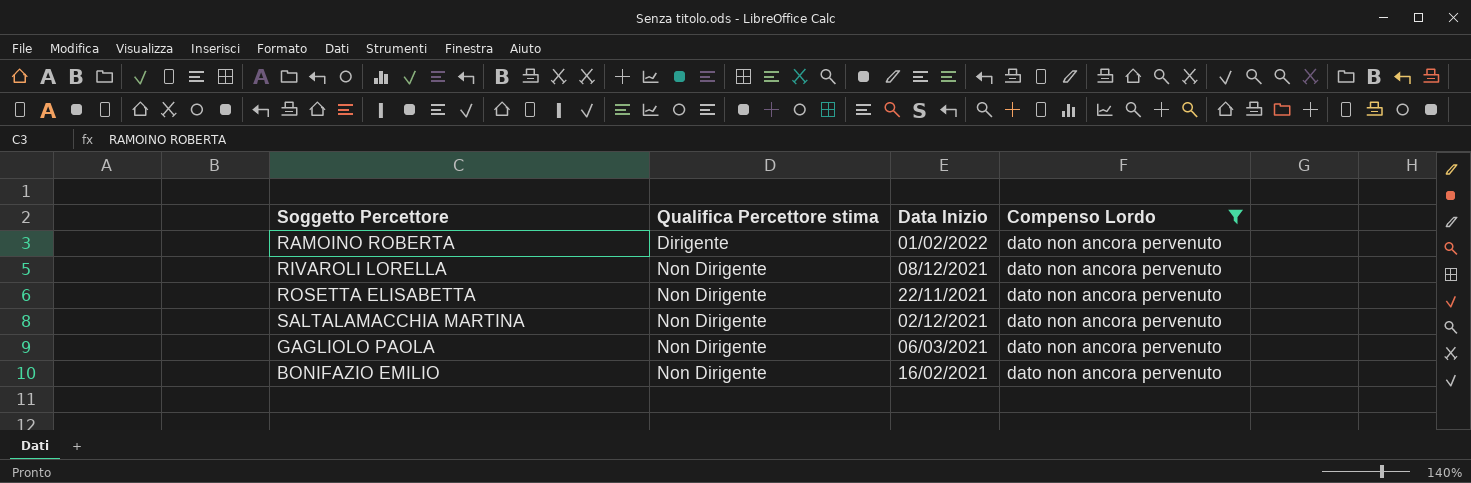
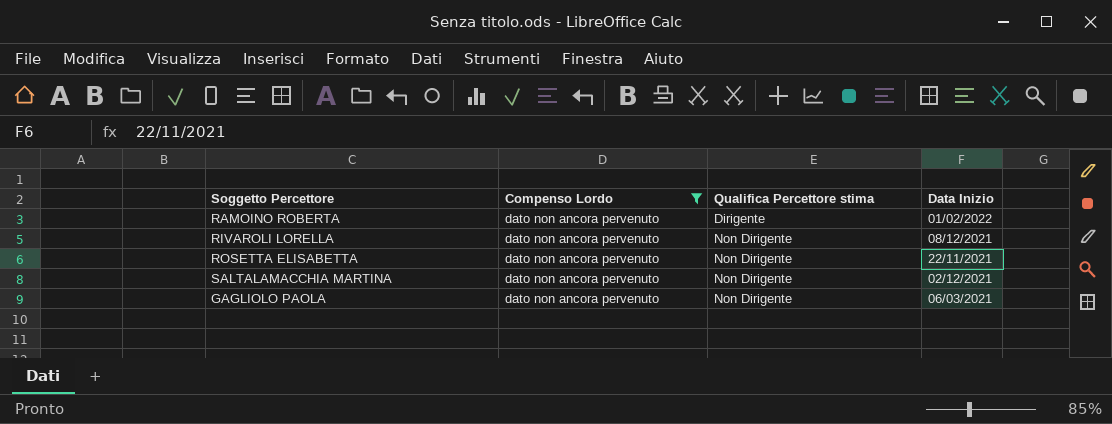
column Compenso Lordo | position: 4 -> 2
row BONIFAZIO EMILIO: Non Dirigente | 16/02/2021 | dato non ancora pervenuto -> none

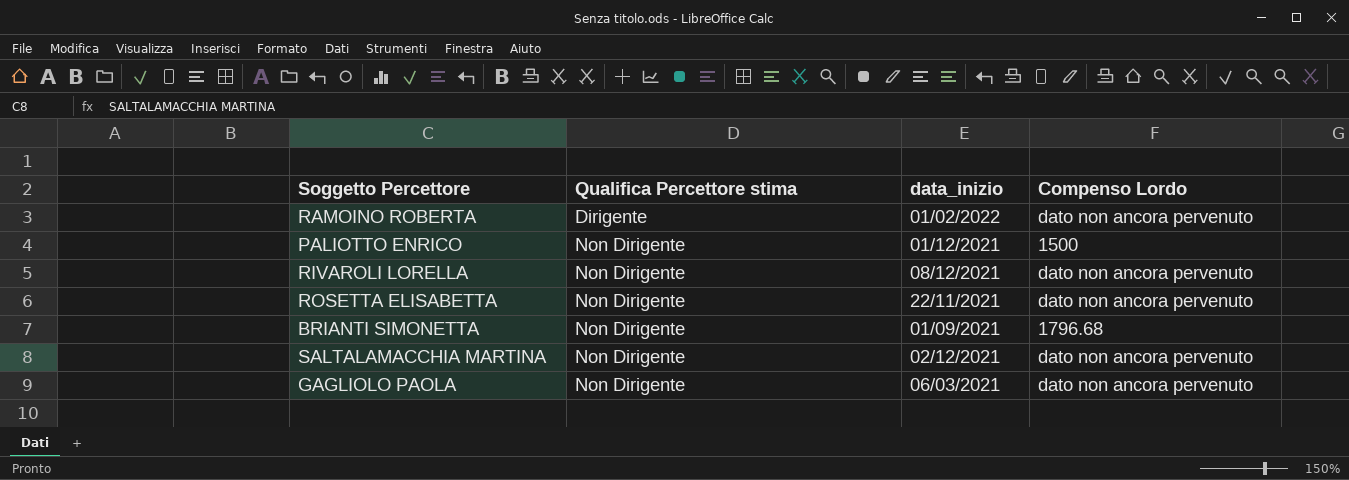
filter: Compenso Lordo = dato non ancora pervenuto -> none
column name: Data Inizio -> data_inizio
column Compenso Lordo | position: 2 -> 4

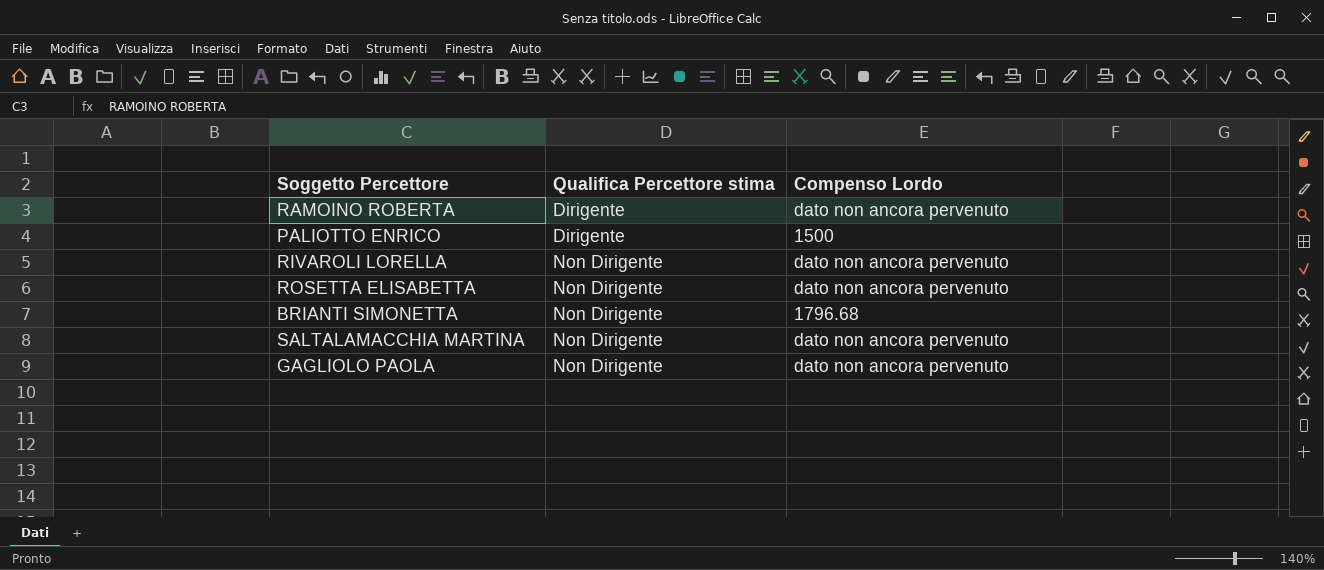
column data_inizio | position: 3 -> none
PALIOTTO ENRICO | Qualifica Percettore stima: Non Dirigente -> Dirigente

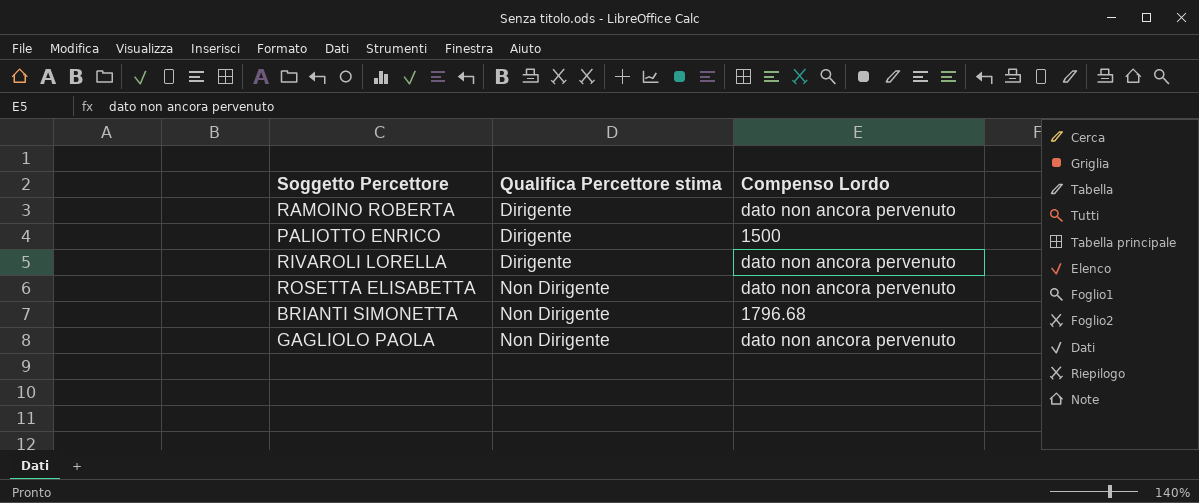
row SALTALAMACCHIA MARTINA: Non Dirigente | dato non ancora pervenuto -> none
RIVAROLI LORELLA | Qualifica Percettore stima: Non Dirigente -> Dirigente

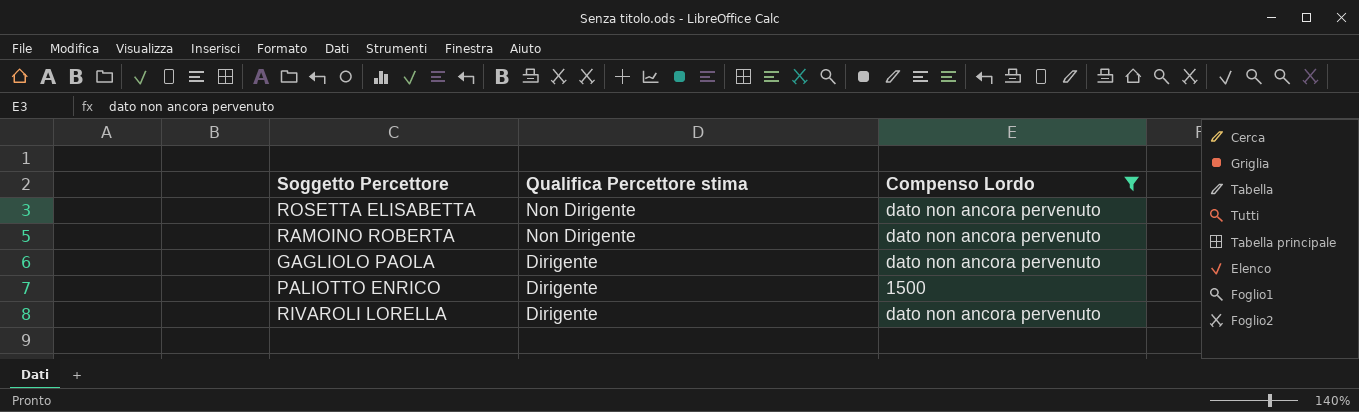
filter: none -> Compenso Lordo != 1796.68
row order: Qualifica Percettore stima ascending -> Qualifica Percettore stima descending
RAMOINO ROBERTA | Qualifica Percettore stima: Dirigente -> Non Dirigente
GAGLIOLO PAOLA | Qualifica Percettore stima: Non Dirigente -> Dirigente

